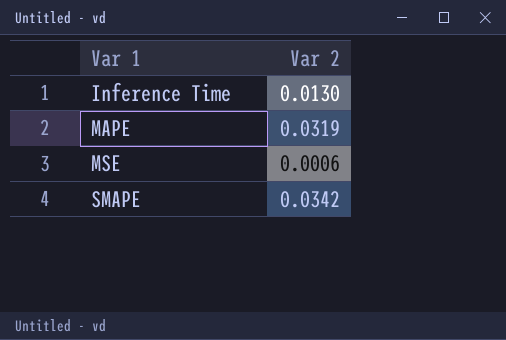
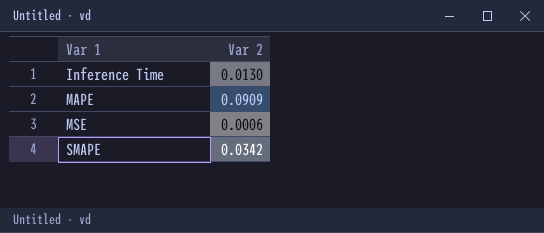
MAPE | Var 2: 0.0319 -> 0.0909

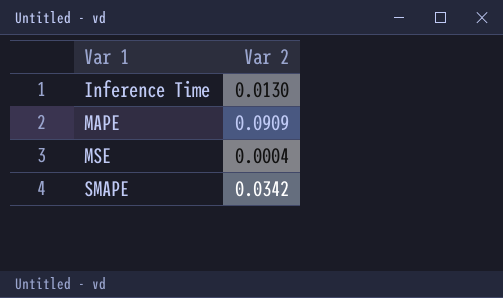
MSE | Var 2: 0.0006 -> 0.0004

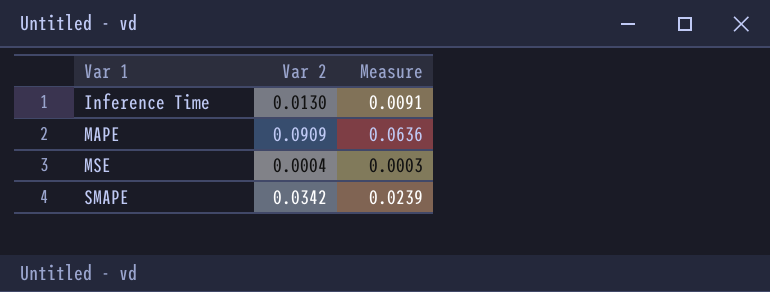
column Measure | formula: none -> [Var 2] * 0.7

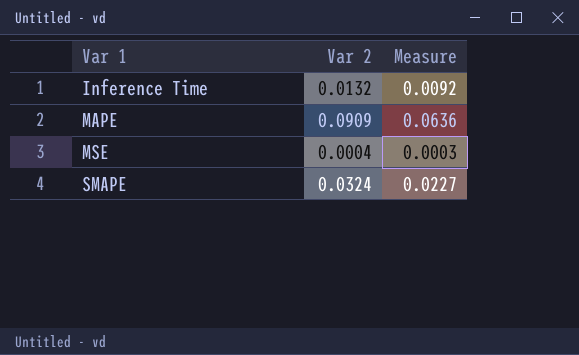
Inference Time | Var 2: 0.0130 -> 0.0132
Inference Time | Measure: 0.0091 -> 0.0092
SMAPE | Var 2: 0.0342 -> 0.0324
SMAPE | Measure: 0.0239 -> 0.0227

